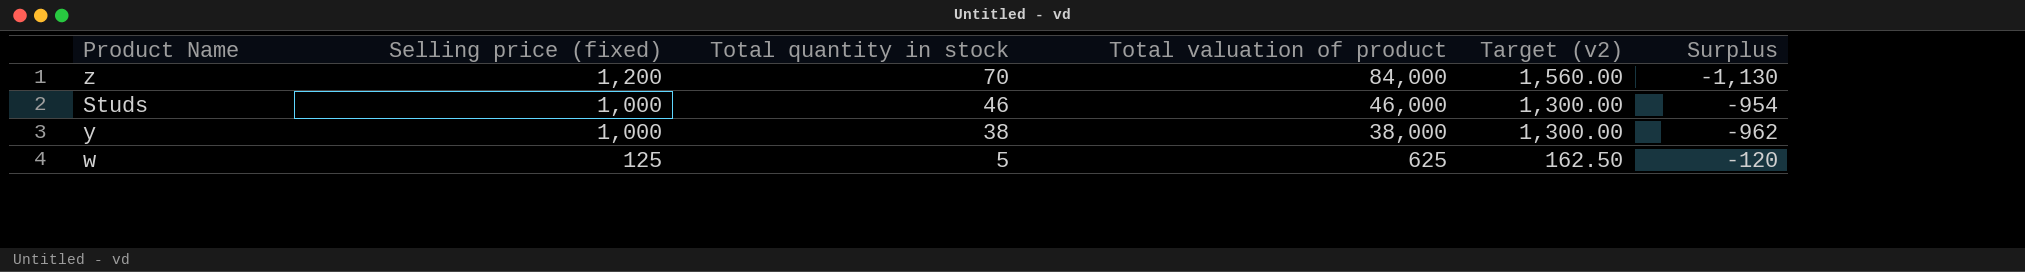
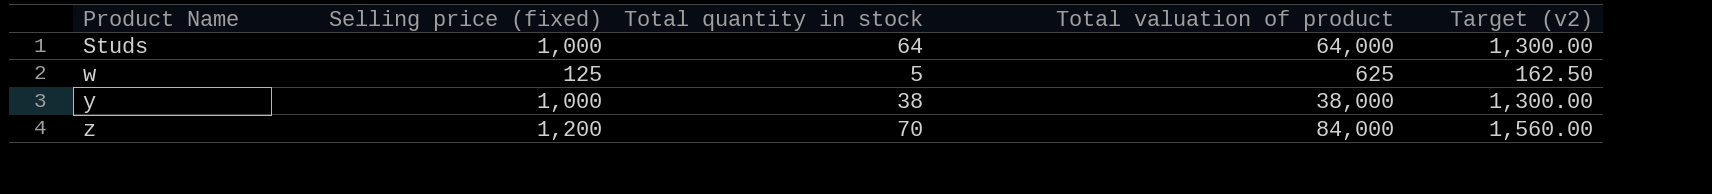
row order: Selling price (fixed) descending -> Product Name ascending
column Surplus | formula: [Total quantity in stock] - [Selling price (fixed)] -> none
Studs | Total quantity in stock: 46 -> 64
Studs | Total valuation of product: 46,000 -> 64,000

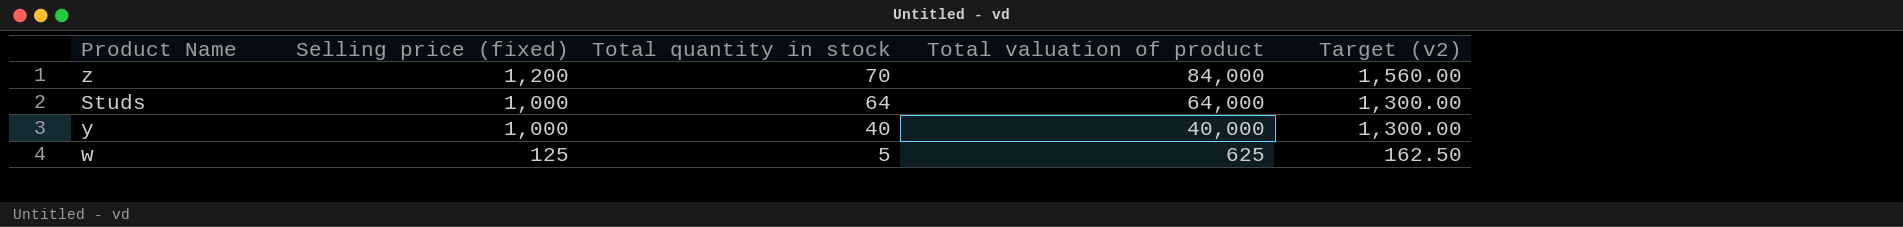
row order: Product Name ascending -> Selling price (fixed) descending
y | Total quantity in stock: 38 -> 40
y | Total valuation of product: 38,000 -> 40,000

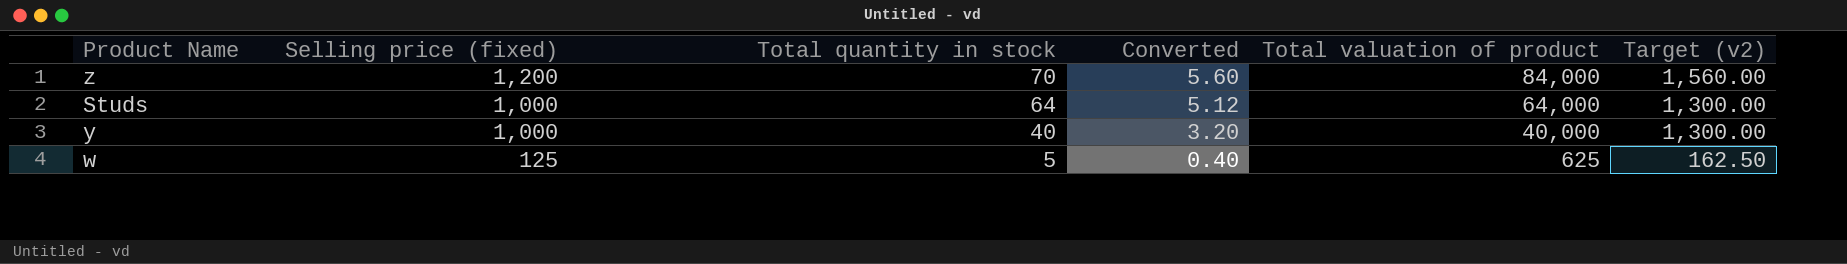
column Converted | formula: none -> [Total quantity in stock] * 0.08

